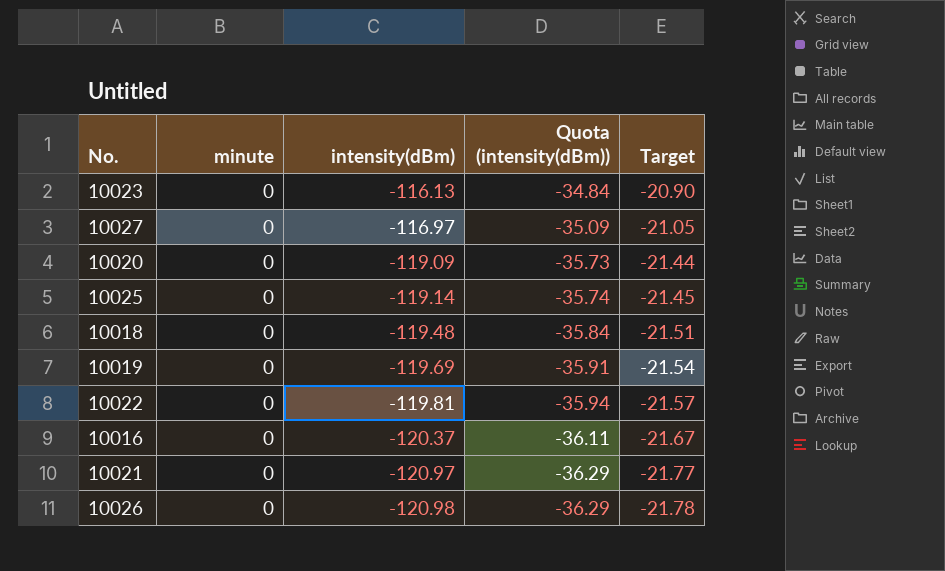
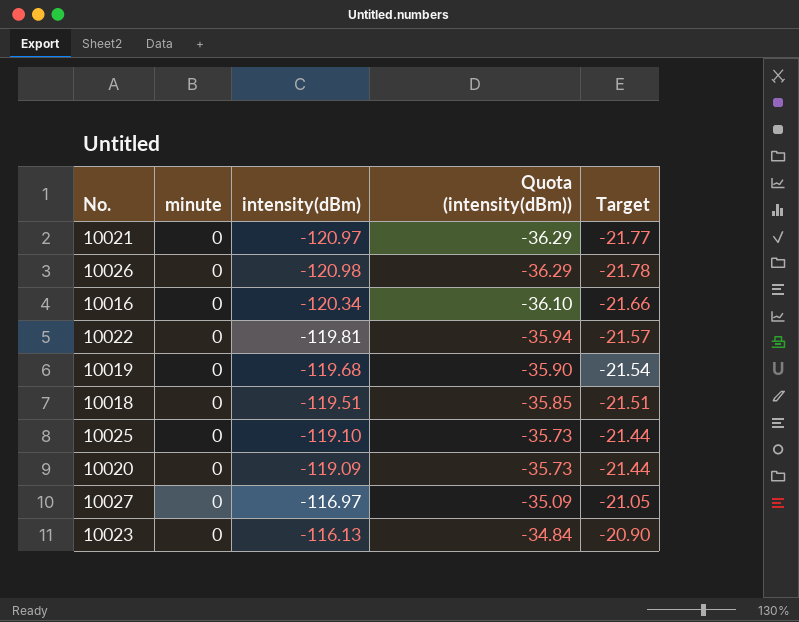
row order: intensity(dBm) descending -> Quota (intensity(dBm)) ascending
10016 | intensity(dBm): -120.37 -> -120.34
10016 | Quota (intensity(dBm)): -36.11 -> -36.10
10016 | Target: -21.67 -> -21.66
10019 | intensity(dBm): -119.69 -> -119.68
10019 | Quota (intensity(dBm)): -35.91 -> -35.90
10018 | intensity(dBm): -119.48 -> -119.51
10018 | Quota (intensity(dBm)): -35.84 -> -35.85
10025 | intensity(dBm): -119.14 -> -119.10
10025 | Quota (intensity(dBm)): -35.74 -> -35.73
10025 | Target: -21.45 -> -21.44

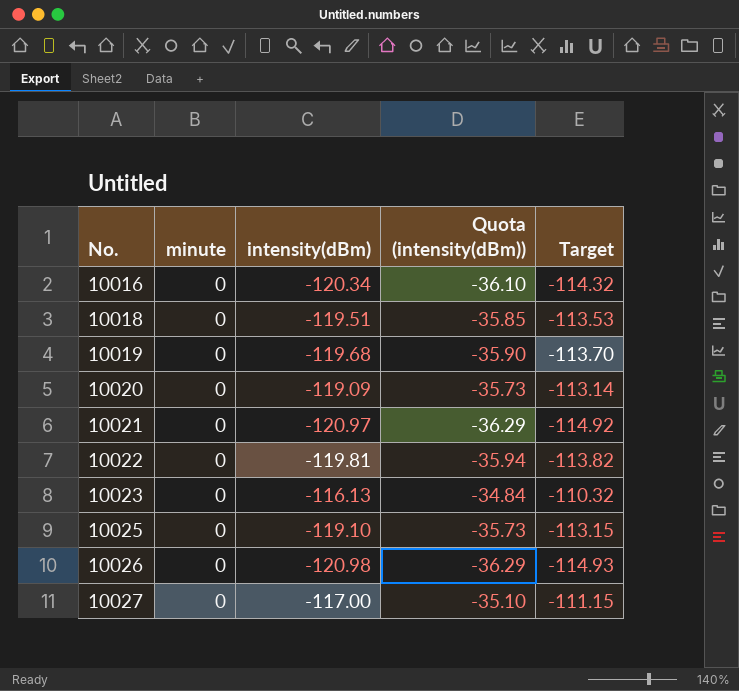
row order: Quota (intensity(dBm)) ascending -> No. ascending
column Target | formula: [intensity(dBm)] * 0.18 -> [intensity(dBm)] * 0.95
10027 | intensity(dBm): -116.97 -> -117.00
10027 | Quota (intensity(dBm)): -35.09 -> -35.10

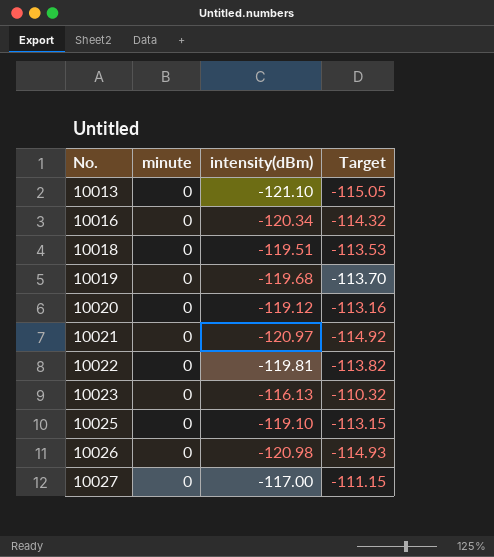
column Quota (intensity(dBm)) | formula: [intensity(dBm)] * 0.3 -> none
row 10013: none -> 0 | -121.10 | -115.05
10020 | intensity(dBm): -119.09 -> -119.12
10020 | Target: -113.14 -> -113.16

